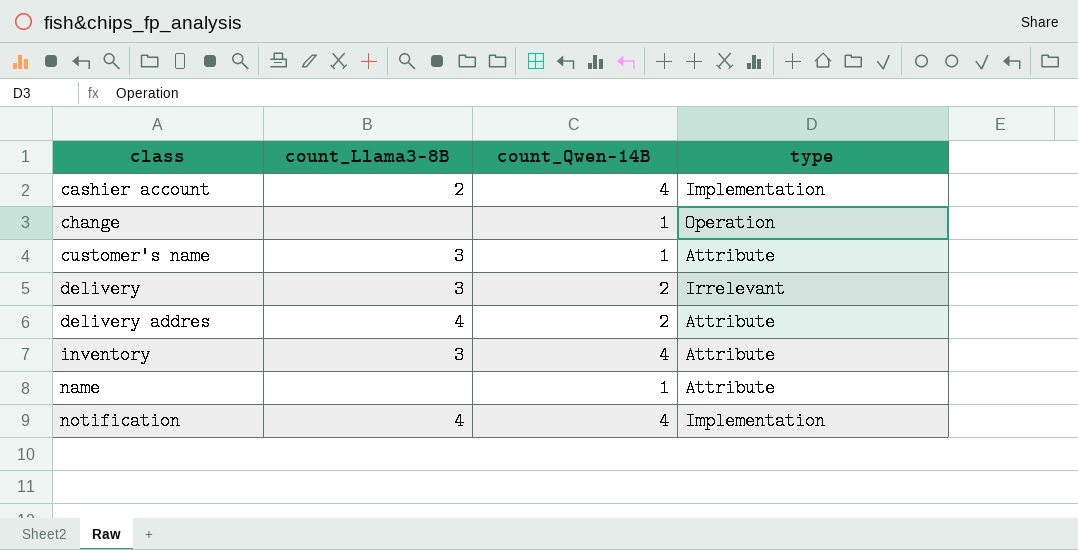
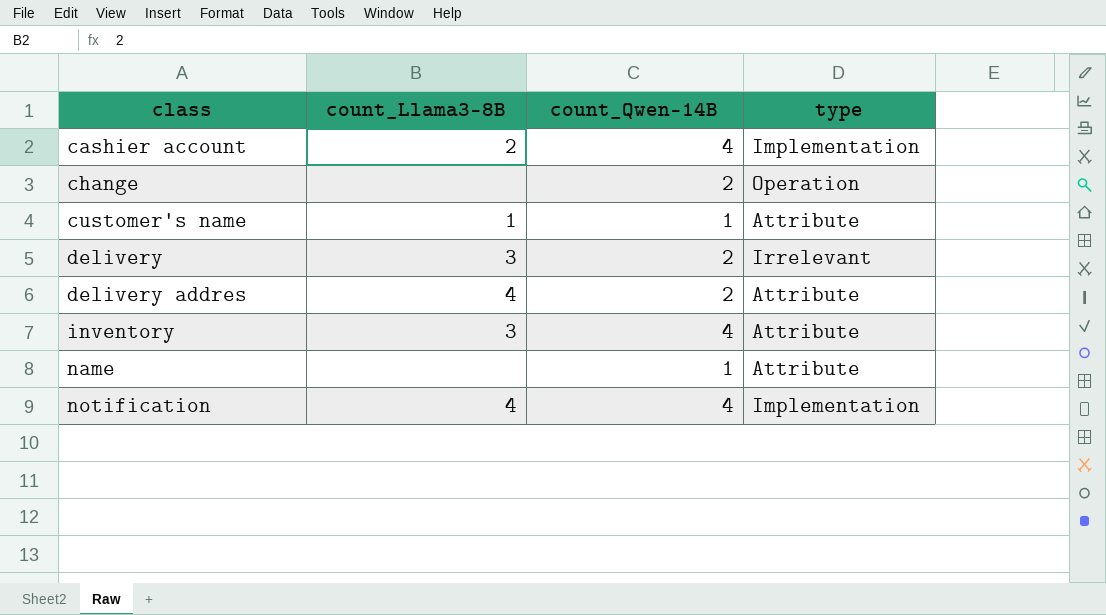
change | count_Qwen-14B: 1 -> 2
customer's name | count_Llama3-8B: 3 -> 1

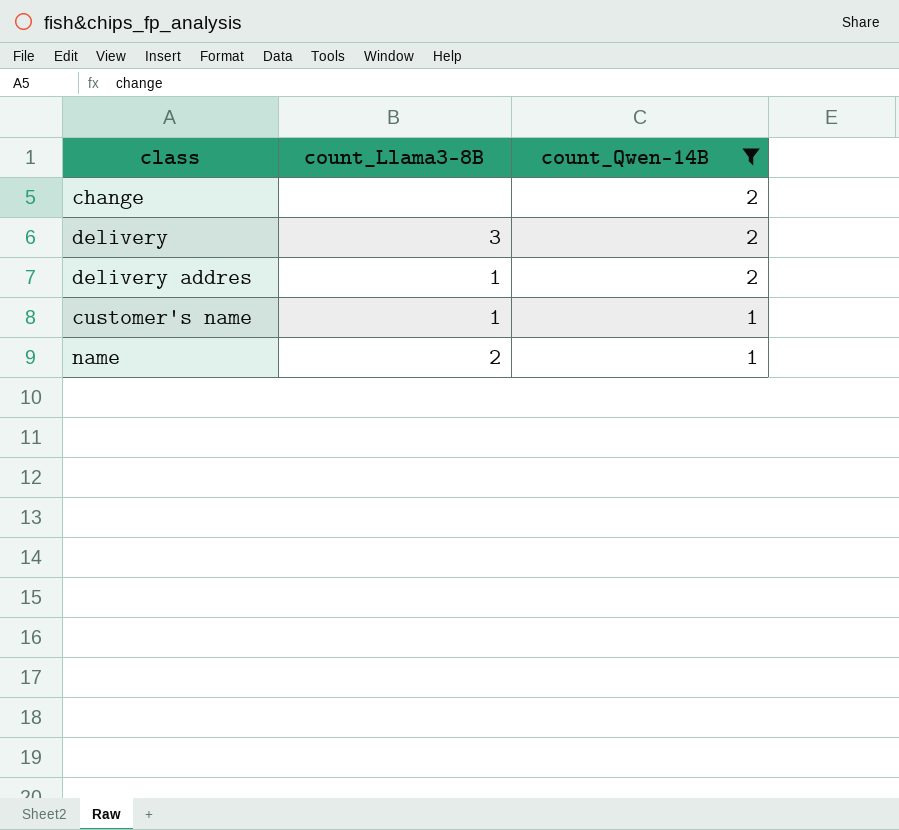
filter: none -> count_Qwen-14B != 4
row order: class ascending -> count_Qwen-14B descending
column type | position: 4 -> none
delivery addres | count_Llama3-8B: 4 -> 1
name | count_Llama3-8B: none -> 2

